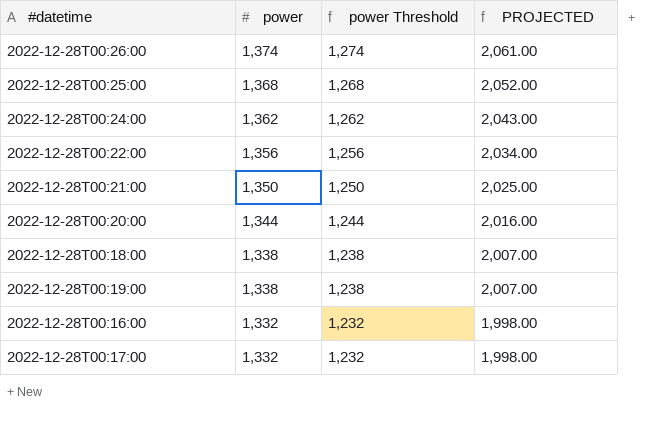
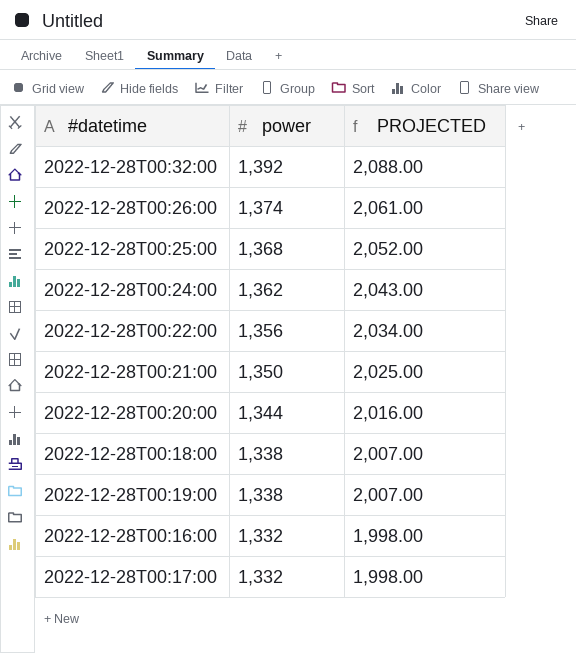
column power Threshold | formula: [power] - 100 -> none
row 2022-12-28T00:32:00: none -> 1,392 | 2,088.00

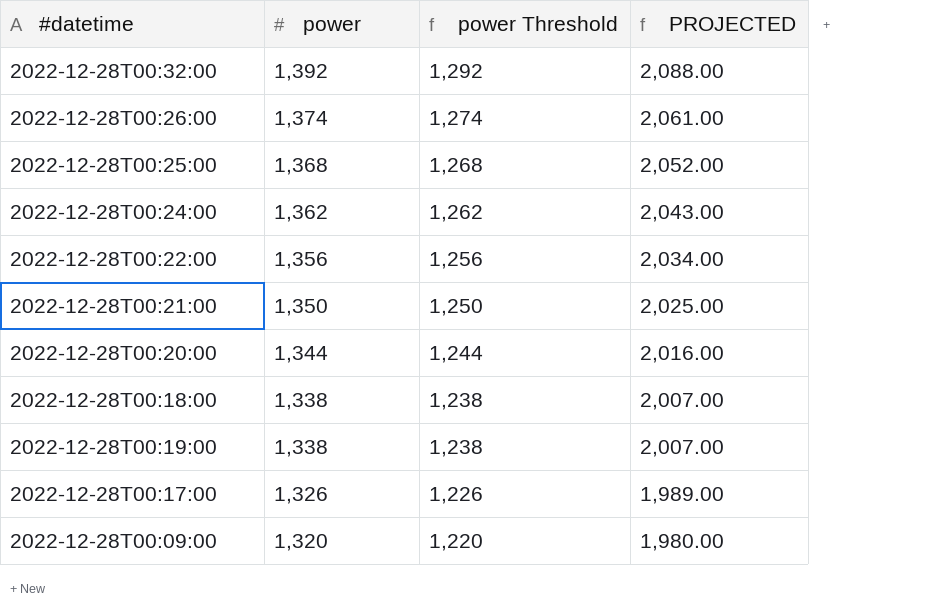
column power Threshold | formula: none -> [power] - 100
row 2022-12-28T00:16:00: 1,332 | 1,998.00 -> none
2022-12-28T00:17:00 | power: 1,332 -> 1,326
2022-12-28T00:17:00 | PROJECTED: 1,998.00 -> 1,989.00
row 2022-12-28T00:09:00: none -> 1,320 | 1,220 | 1,980.00

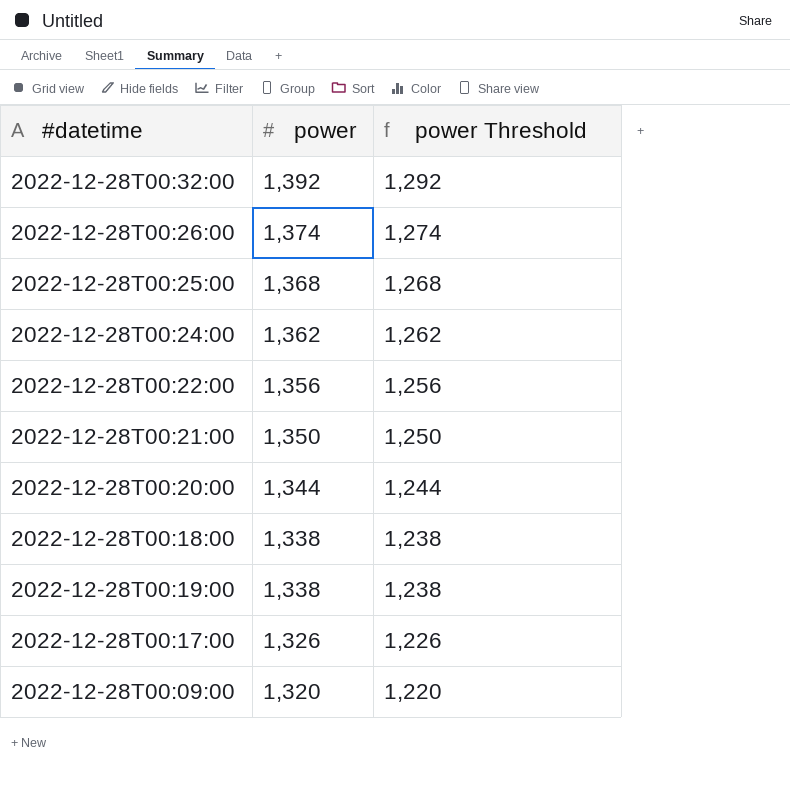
column PROJECTED | formula: [power] * 1.5 -> none

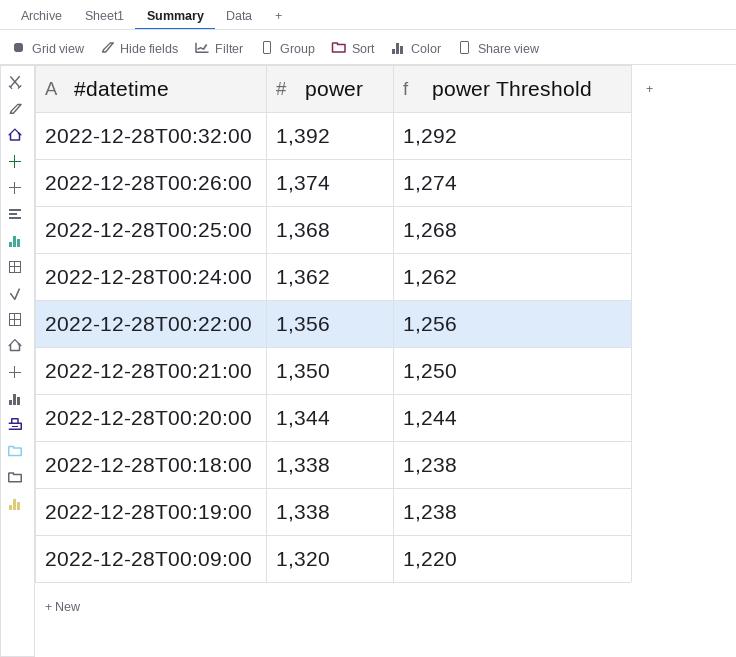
row 2022-12-28T00:17:00: 1,326 | 1,226 -> none

